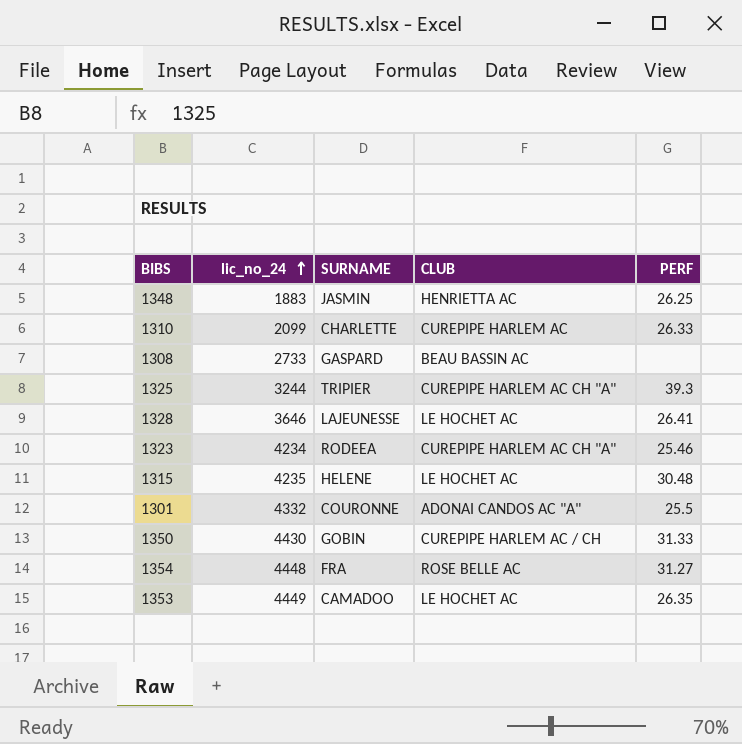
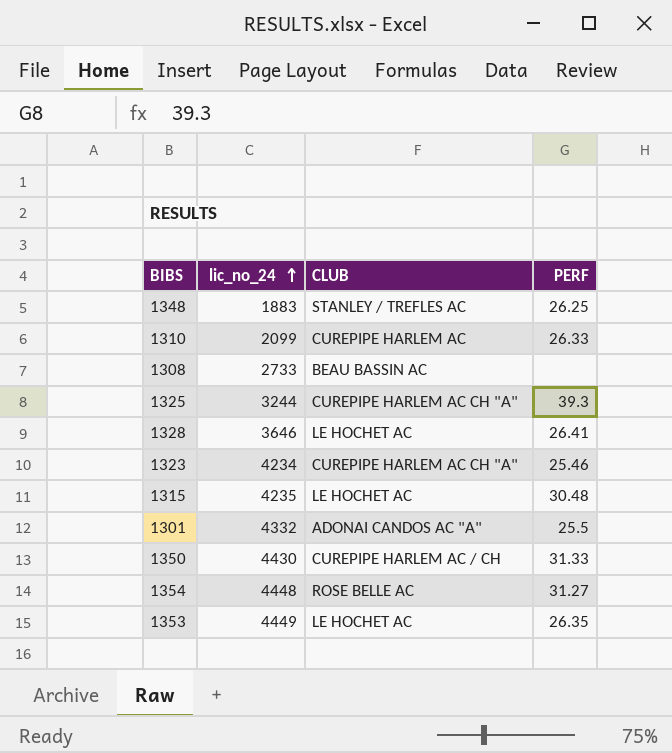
column SURNAME | position: 3 -> none
1348 | CLUB: HENRIETTA AC -> STANLEY / TREFLES AC

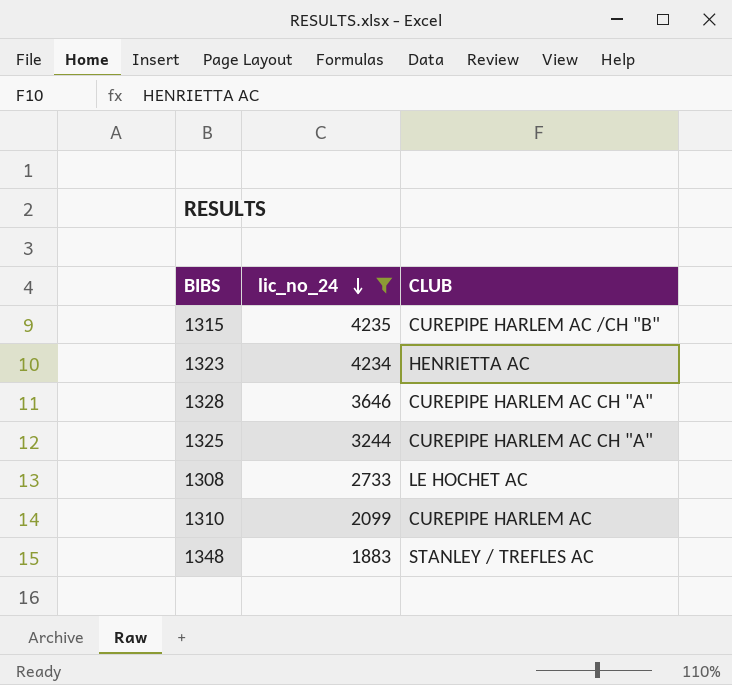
filter: none -> lic_no_24 <= 4235
row order: lic_no_24 ascending -> lic_no_24 descending
column PERF | position: 4 -> none
1315 | CLUB: LE HOCHET AC -> CUREPIPE HARLEM AC /CH "B"
1323 | CLUB: CUREPIPE HARLEM AC CH "A" -> HENRIETTA AC
1328 | CLUB: LE HOCHET AC -> CUREPIPE HARLEM AC CH "A"
1308 | CLUB: BEAU BASSIN AC -> LE HOCHET AC

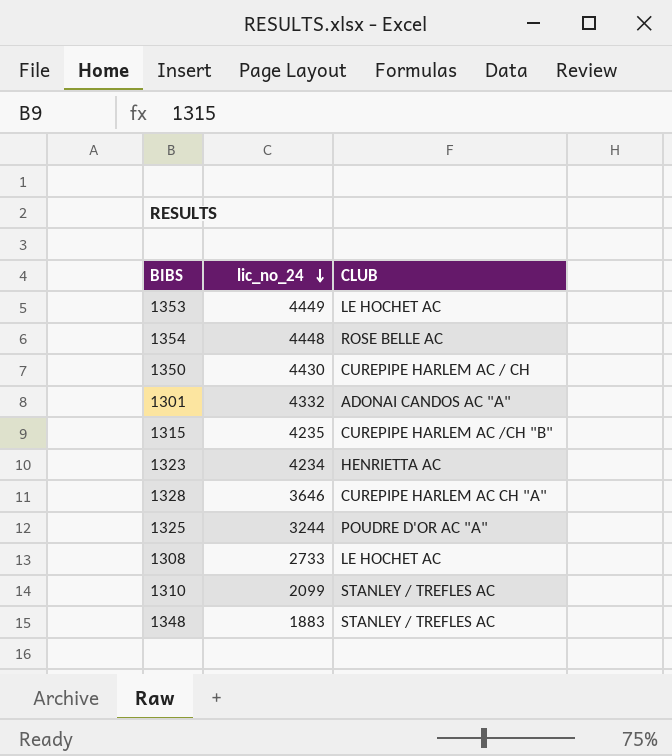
filter: lic_no_24 <= 4235 -> none
1325 | CLUB: CUREPIPE HARLEM AC CH "A" -> POUDRE D'OR AC "A"
1310 | CLUB: CUREPIPE HARLEM AC -> STANLEY / TREFLES AC

